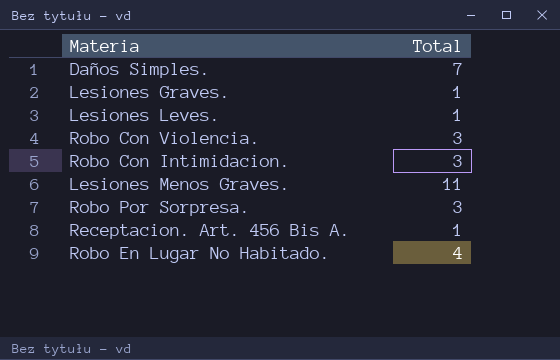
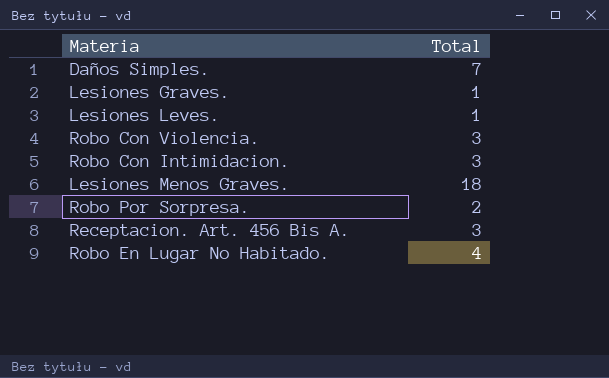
Lesiones Menos Graves. | Total: 11 -> 18
Robo Por Sorpresa. | Total: 3 -> 2
Receptacion. Art. 456 Bis A. | Total: 1 -> 3

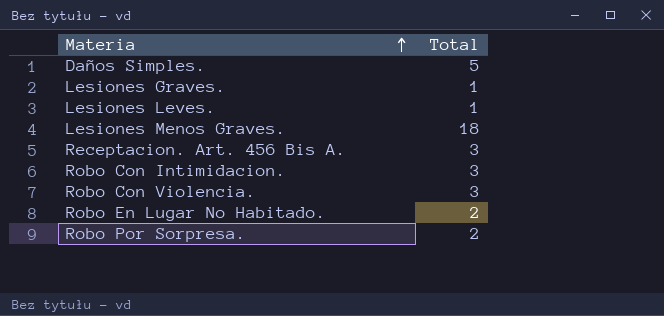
row order: none -> Materia ascending
Daños Simples. | Total: 7 -> 5
Robo En Lugar No Habitado. | Total: 4 -> 2

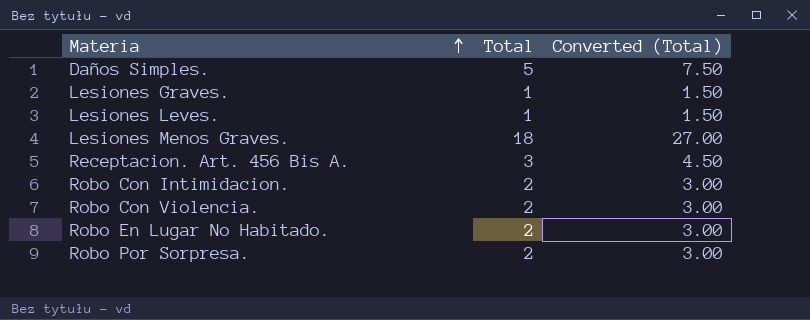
column Converted (Total) | formula: none -> [Total] * 1.5
Robo Con Intimidacion. | Total: 3 -> 2
Robo Con Violencia. | Total: 3 -> 2

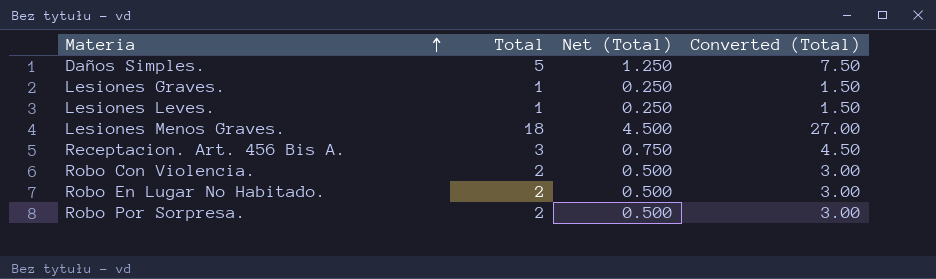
column Net (Total) | formula: none -> [Total] * 0.25
row Robo Con Intimidacion.: 2 | 3.00 -> none

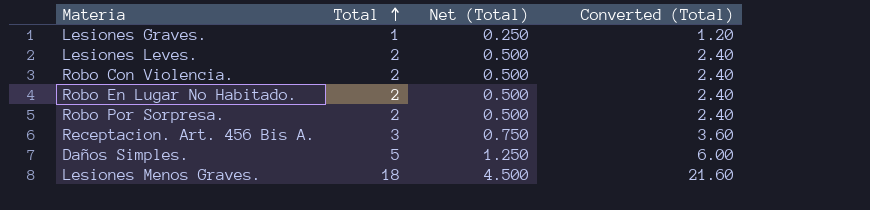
row order: Materia ascending -> Total ascending
column Converted (Total) | formula: [Total] * 1.5 -> [Total] * 1.2
Lesiones Leves. | Total: 1 -> 2
Lesiones Leves. | Net (Total): 0.250 -> 0.500

